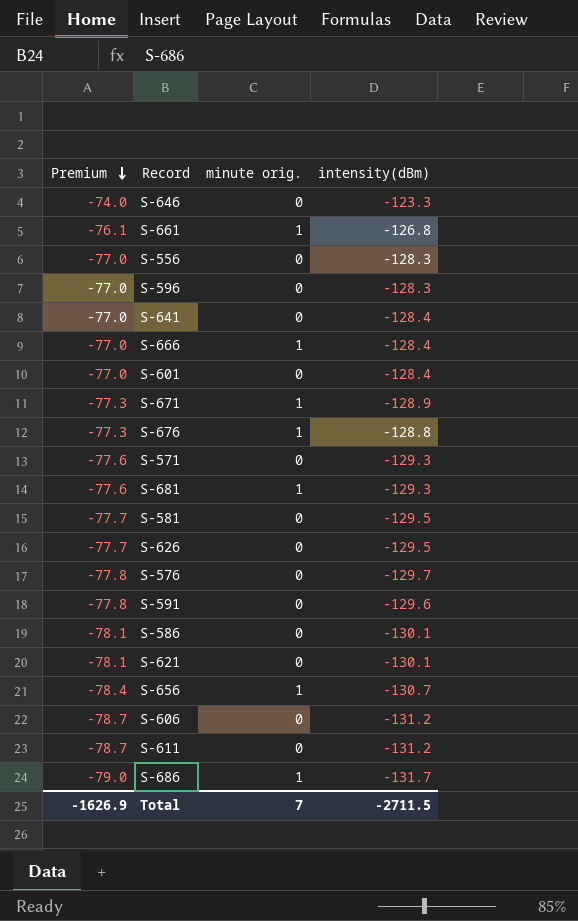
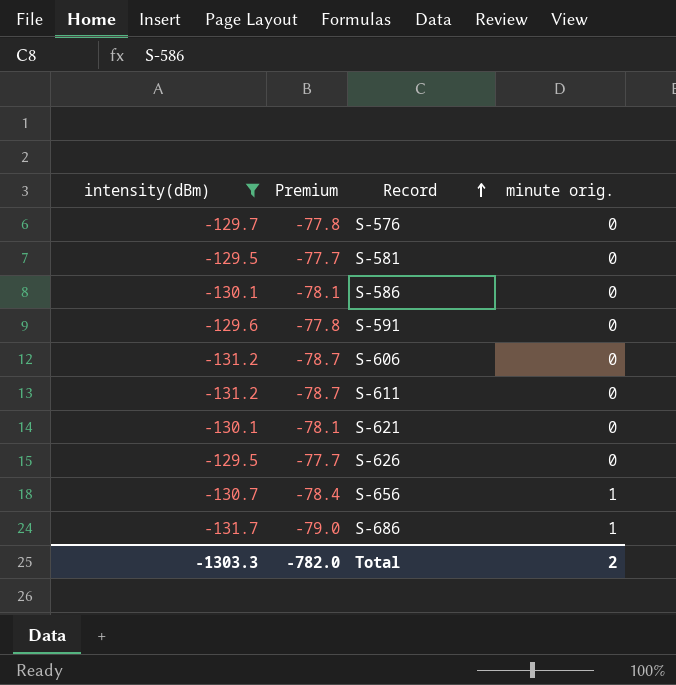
filter: none -> intensity(dBm) <= -129.5
row order: Premium descending -> Record ascending
column intensity(dBm) | position: 4 -> 1
Total | intensity(dBm): -2711.5 -> -1303.3
Total | Premium: -1626.9 -> -782.0
Total | minute orig.: 7 -> 2

